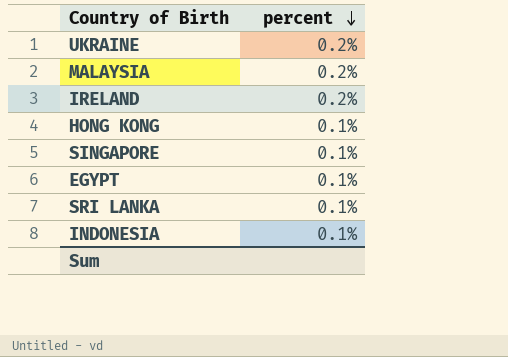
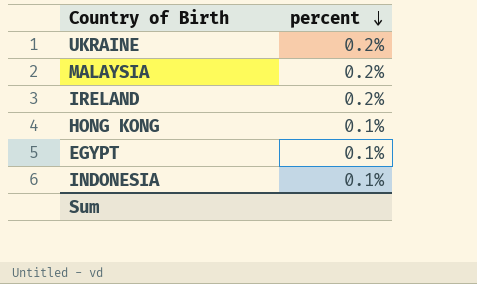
row SINGAPORE: 0.1% -> none
row SRI LANKA: 0.1% -> none

